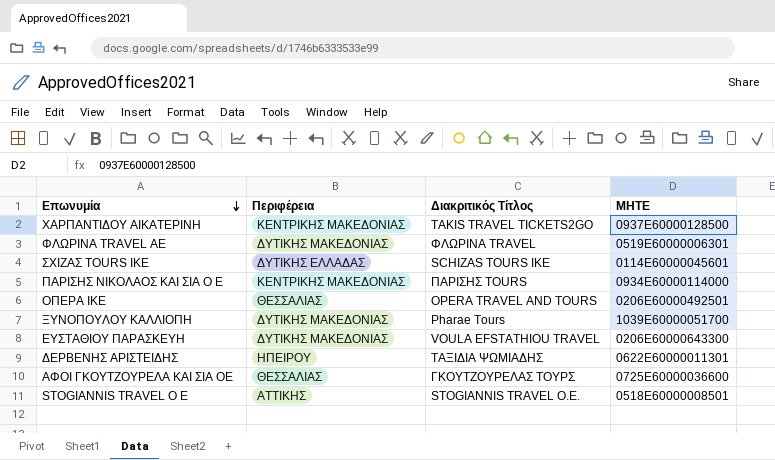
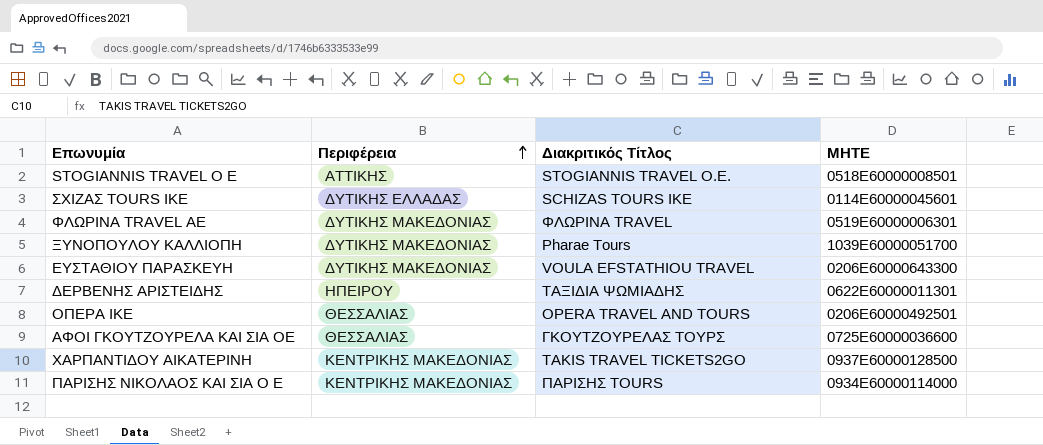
row order: Επωνυμία descending -> Περιφέρεια ascending

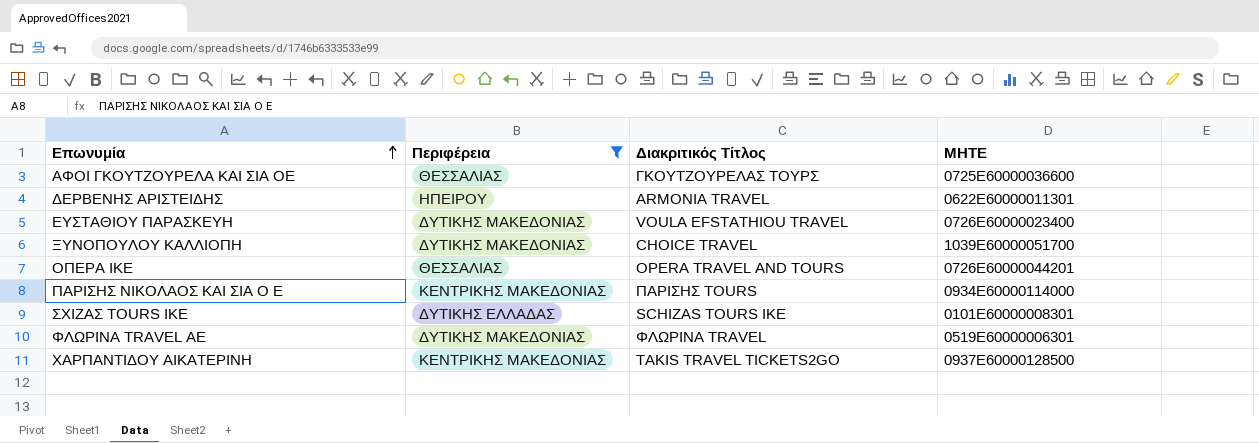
filter: none -> Περιφέρεια != ΑΤΤΙΚΗΣ
row order: Περιφέρεια ascending -> Επωνυμία ascending
ΔΕΡΒΕΝΗΣ ΑΡΙΣΤΕΙΔΗΣ | Διακριτικός Τίτλος: ΤΑΞΙΔΙΑ ΨΩΜΙΑΔΗΣ -> ARMONIA TRAVEL
ΕΥΣΤΑΘΙΟΥ ΠΑΡΑΣΚΕΥΗ | ΜΗΤΕ: 0206E60000643300 -> 0726Ε60000023400
ΞΥΝΟΠΟΥΛΟΥ ΚΑΛΛΙΟΠΗ | Διακριτικός Τίτλος: Pharae Tours -> CHOICE TRAVEL
ΟΠΕΡΑ ΙΚΕ | ΜΗΤΕ: 0206E60000492501 -> 0726E60000044201
ΣΧΙΖΑΣ TOURS ΙΚΕ | ΜΗΤΕ: 0114E60000045601 -> 0101Ε60000008301

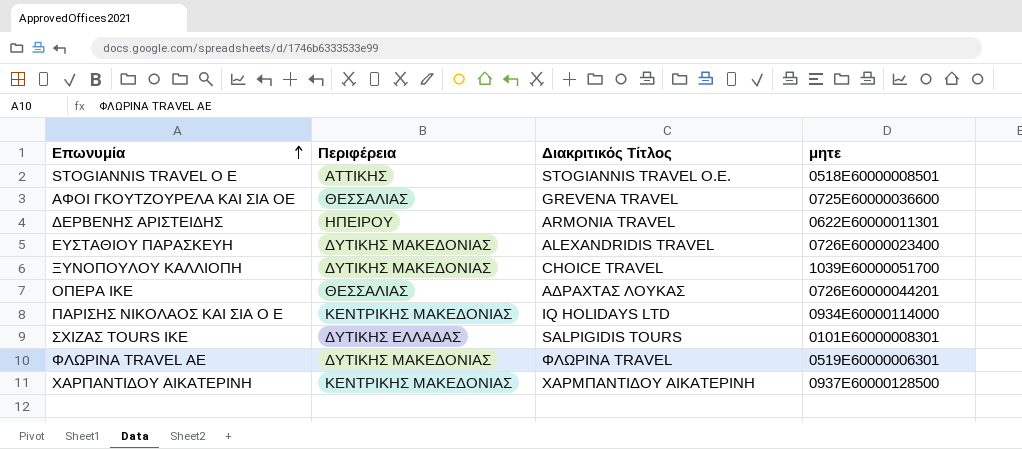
filter: Περιφέρεια != ΑΤΤΙΚΗΣ -> none
column name: ΜΗΤΕ -> μητε
ΑΦΟΙ ΓΚΟΥΤΖΟΥΡΕΛΑ ΚΑΙ ΣΙΑ ΟΕ | Διακριτικός Τίτλος: ΓΚΟΥΤΖΟΥΡΕΛΑΣ ΤΟΥΡΣ -> GREVENA TRAVEL
ΕΥΣΤΑΘΙΟΥ ΠΑΡΑΣΚΕΥΗ | Διακριτικός Τίτλος: VOULA EFSTATHIOU TRAVEL -> ALEXANDRIDIS TRAVEL
ΟΠΕΡΑ ΙΚΕ | Διακριτικός Τίτλος: OPERA TRAVEL AND TOURS -> ΑΔΡΑΧΤΑΣ ΛΟΥΚΑΣ
ΠΑΡΙΣΗΣ ΝΙΚΟΛΑΟΣ ΚΑΙ ΣΙΑ Ο Ε | Διακριτικός Τίτλος: ΠΑΡΙΣΗΣ TOURS -> IQ HOLIDAYS LTD
ΣΧΙΖΑΣ TOURS ΙΚΕ | Διακριτικός Τίτλος: SCHIZAS TOURS IKE -> SALPIGIDIS TOURS
ΧΑΡΠΑΝΤΙΔΟΥ ΑΙΚΑΤΕΡΙΝΗ | Διακριτικός Τίτλος: TAKIS TRAVEL TICKETS2GO -> ΧΑΡΜΠΑΝΤΙΔΟΥ ΑΙΚΑΤΕΡΙΝΗ

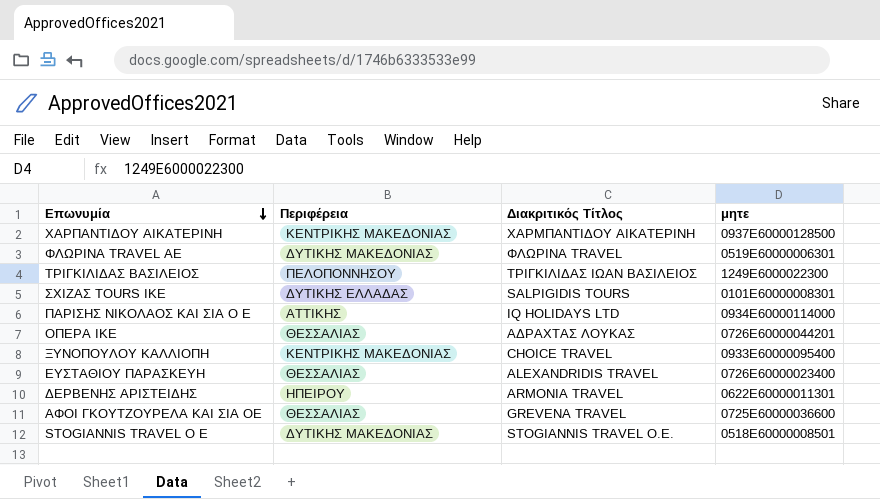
row order: Επωνυμία ascending -> Επωνυμία descending
row ΤΡΙΓΚΙΛΙΔΑΣ ΒΑΣΙΛΕΙΟΣ: none -> ΠΕΛΟΠΟΝΝΗΣΟΥ | ΤΡΙΓΚΙΛΙΔΑΣ ΙΩΑΝ ΒΑΣΙΛΕΙΟΣ | 1249E6000022300
ΠΑΡΙΣΗΣ ΝΙΚΟΛΑΟΣ ΚΑΙ ΣΙΑ Ο Ε | Περιφέρεια: ΚΕΝΤΡΙΚΗΣ ΜΑΚΕΔΟΝΙΑΣ -> ΑΤΤΙΚΗΣ
ΞΥΝΟΠΟΥΛΟΥ ΚΑΛΛΙΟΠΗ | Περιφέρεια: ΔΥΤΙΚΗΣ ΜΑΚΕΔΟΝΙΑΣ -> ΚΕΝΤΡΙΚΗΣ ΜΑΚΕΔΟΝΙΑΣ
ΞΥΝΟΠΟΥΛΟΥ ΚΑΛΛΙΟΠΗ | μητε: 1039Ε60000051700 -> 0933E60000095400
ΕΥΣΤΑΘΙΟΥ ΠΑΡΑΣΚΕΥΗ | Περιφέρεια: ΔΥΤΙΚΗΣ ΜΑΚΕΔΟΝΙΑΣ -> ΘΕΣΣΑΛΙΑΣ
STOGIANNIS TRAVEL O E | Περιφέρεια: ΑΤΤΙΚΗΣ -> ΔΥΤΙΚΗΣ ΜΑΚΕΔΟΝΙΑΣ

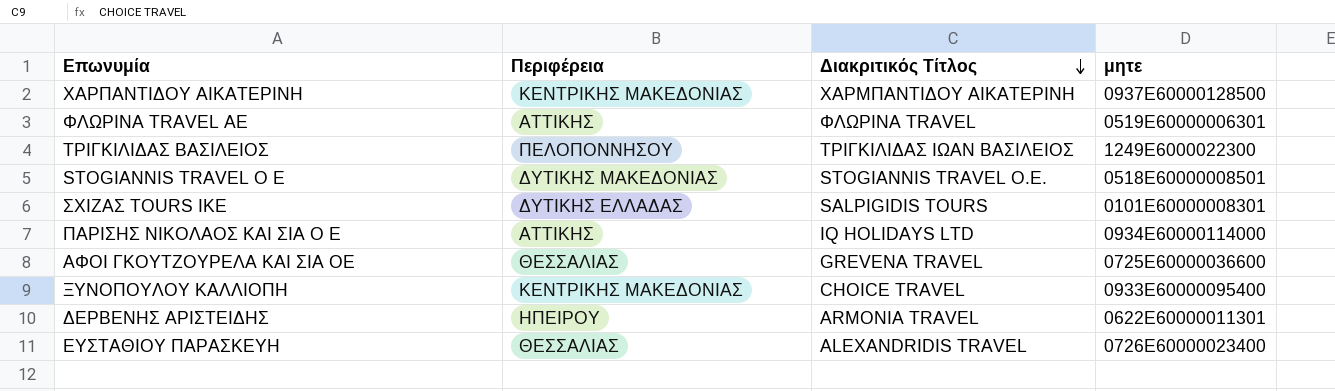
row order: Επωνυμία descending -> Διακριτικός Τίτλος descending
row ΟΠΕΡΑ ΙΚΕ: ΘΕΣΣΑΛΙΑΣ | ΑΔΡΑΧΤΑΣ ΛΟΥΚΑΣ | 0726E60000044201 -> none
ΦΛΩΡΙΝΑ TRAVEL ΑΕ | Περιφέρεια: ΔΥΤΙΚΗΣ ΜΑΚΕΔΟΝΙΑΣ -> ΑΤΤΙΚΗΣ

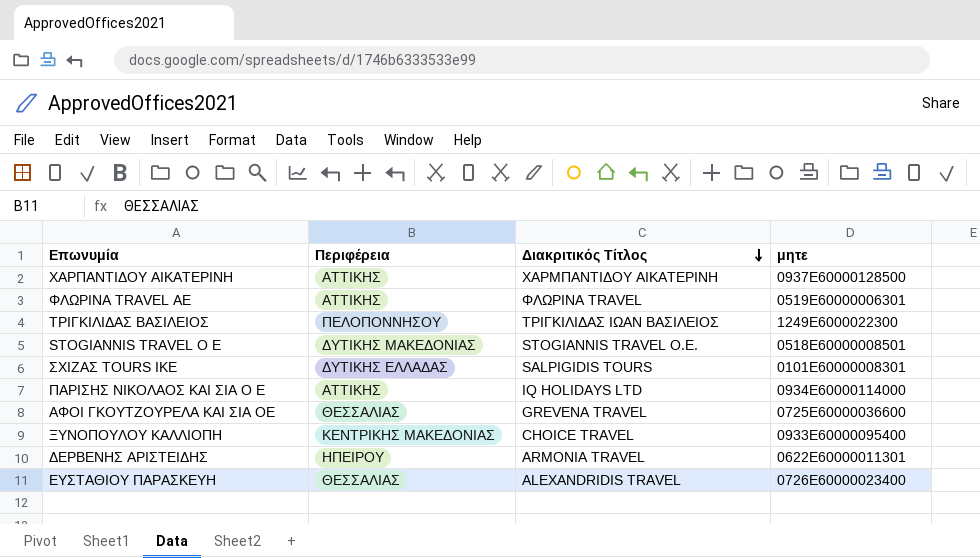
ΧΑΡΠΑΝΤΙΔΟΥ ΑΙΚΑΤΕΡΙΝΗ | Περιφέρεια: ΚΕΝΤΡΙΚΗΣ ΜΑΚΕΔΟΝΙΑΣ -> ΑΤΤΙΚΗΣ

